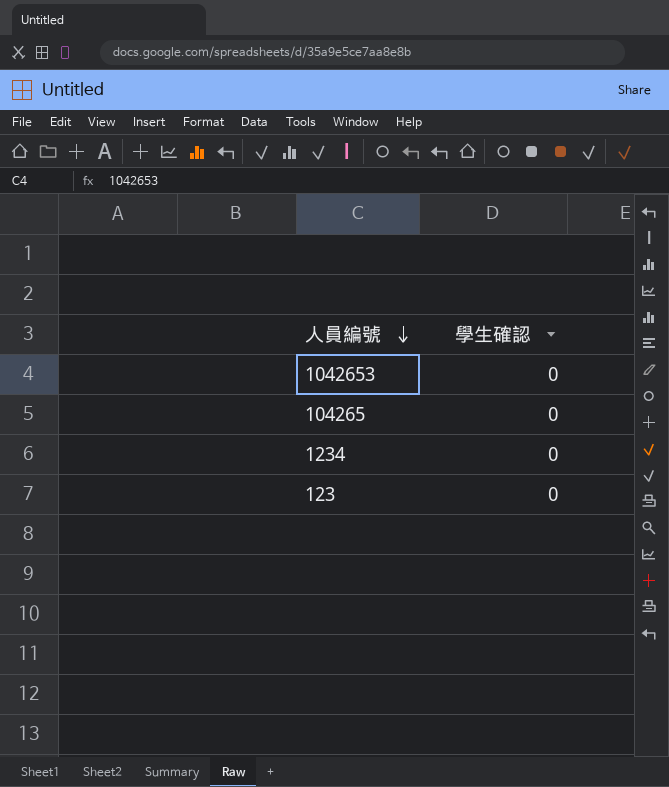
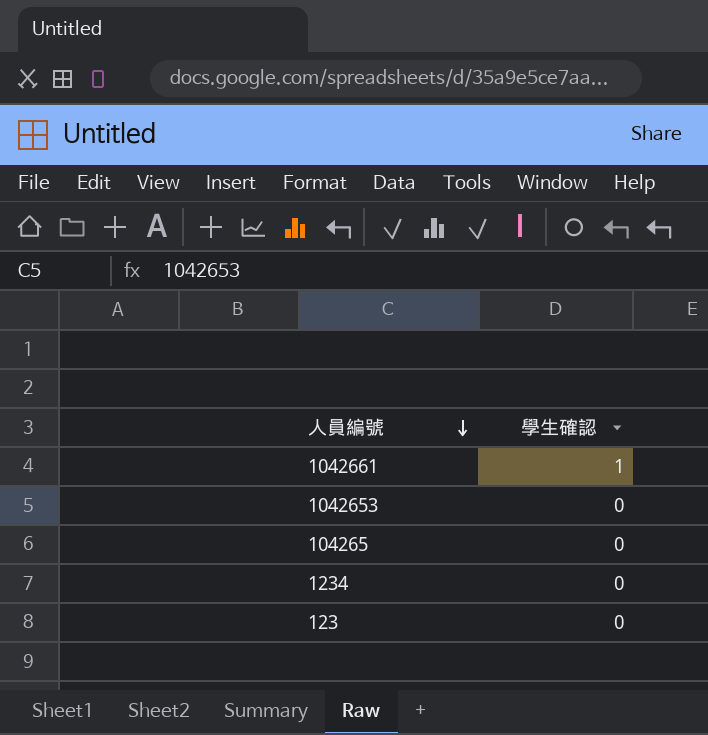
row 1042661: none -> 1

